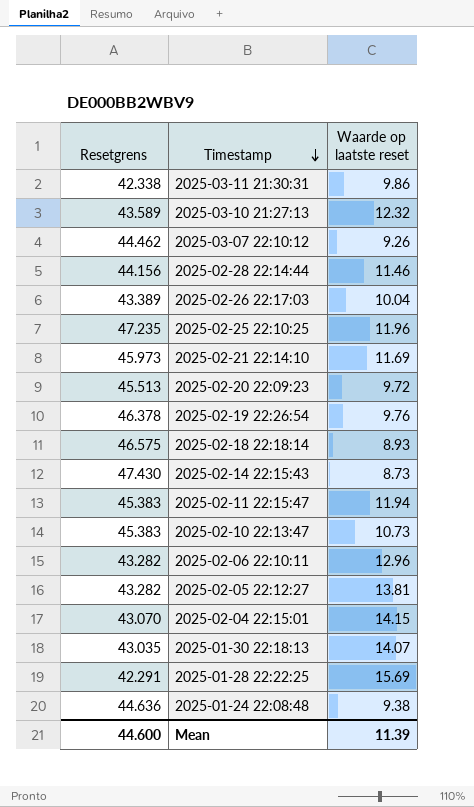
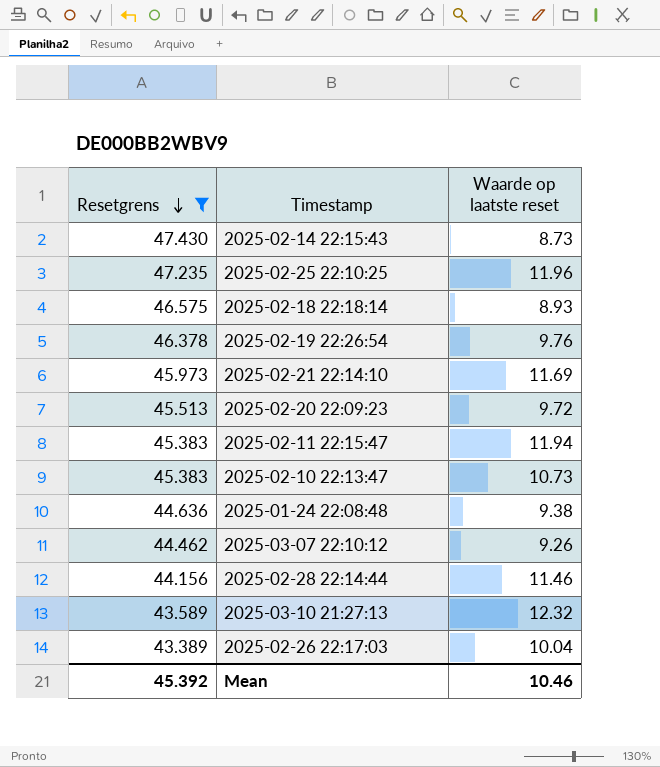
filter: none -> Resetgrens >= 43.389
row order: Timestamp descending -> Resetgrens descending
Mean | Resetgrens: 44.600 -> 45.392
Mean | Waarde op laatste reset: 11.39 -> 10.46

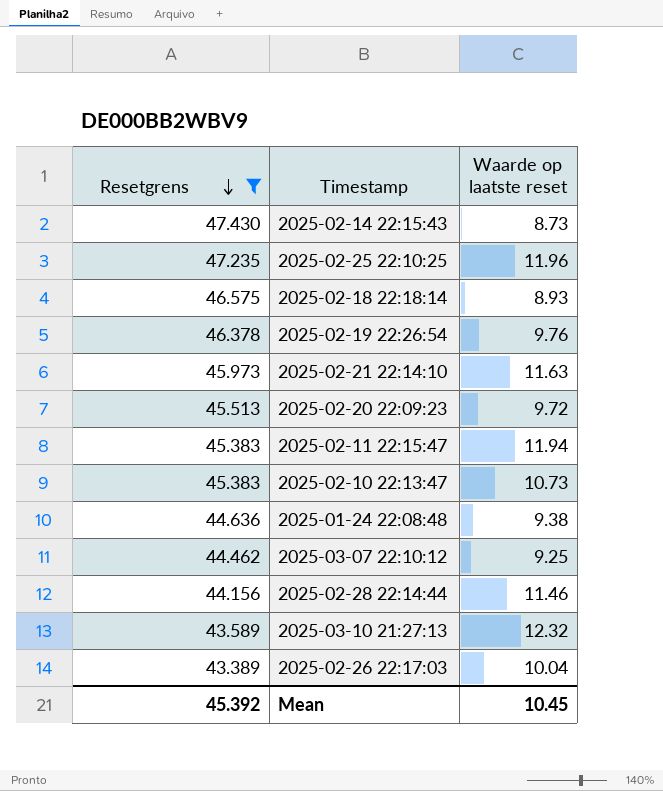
2025-02-21 22:14:10 | Waarde op laatste reset: 11.69 -> 11.63
2025-03-07 22:10:12 | Waarde op laatste reset: 9.26 -> 9.25
Mean | Waarde op laatste reset: 10.46 -> 10.45

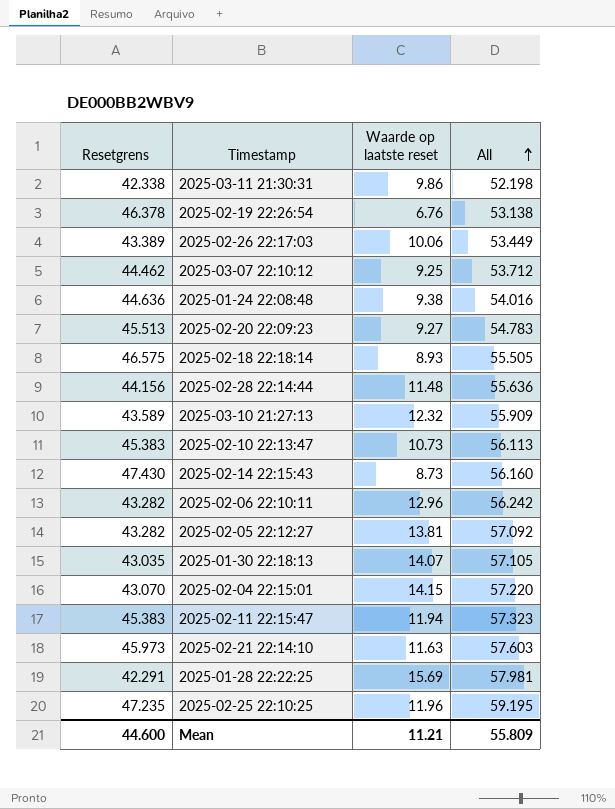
filter: Resetgrens >= 43.389 -> none
row order: Resetgrens descending -> All ascending
column All | formula: none -> [Resetgrens] + [Waarde op laatste reset]
2025-02-19 22:26:54 | Waarde op laatste reset: 9.76 -> 6.76
2025-02-26 22:17:03 | Waarde op laatste reset: 10.04 -> 10.06
2025-02-20 22:09:23 | Waarde op laatste reset: 9.72 -> 9.27
2025-02-28 22:14:44 | Waarde op laatste reset: 11.46 -> 11.48
Mean | Resetgrens: 45.392 -> 44.600
Mean | Waarde op laatste reset: 10.45 -> 11.21

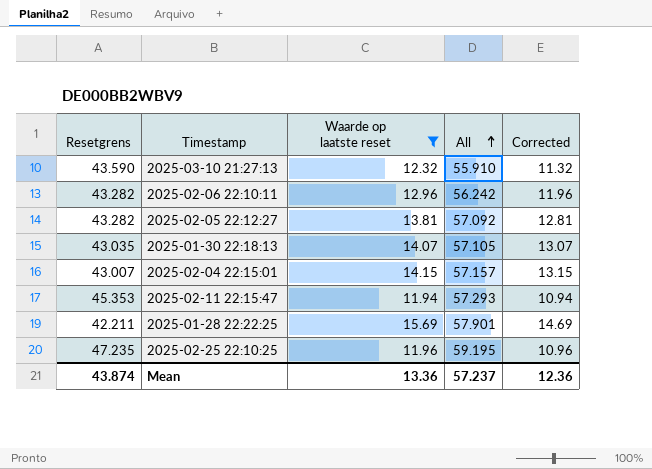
filter: none -> Waarde op laatste reset >= 11.94
column Corrected | formula: none -> [Waarde op laatste reset] - 1
2025-03-10 21:27:13 | Resetgrens: 43.589 -> 43.590
2025-03-10 21:27:13 | All: 55.909 -> 55.910
2025-02-04 22:15:01 | Resetgrens: 43.070 -> 43.007
2025-02-04 22:15:01 | All: 57.220 -> 57.157
2025-02-11 22:15:47 | Resetgrens: 45.383 -> 45.353
2025-02-11 22:15:47 | All: 57.323 -> 57.293
2025-01-28 22:22:25 | Resetgrens: 42.291 -> 42.211
2025-01-28 22:22:25 | All: 57.981 -> 57.901
Mean | Resetgrens: 44.600 -> 43.874
Mean | Waarde op laatste reset: 11.21 -> 13.36
Mean | All: 55.809 -> 57.237

